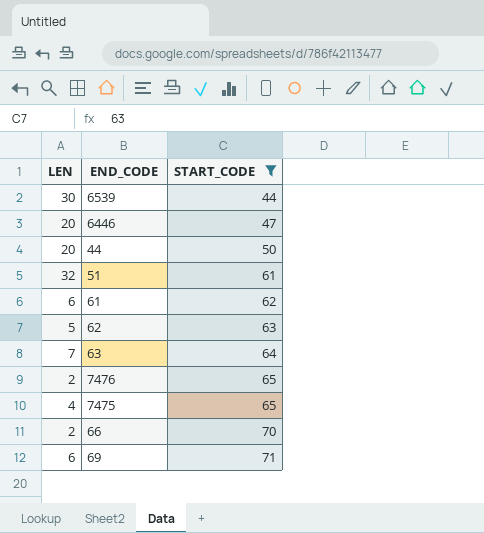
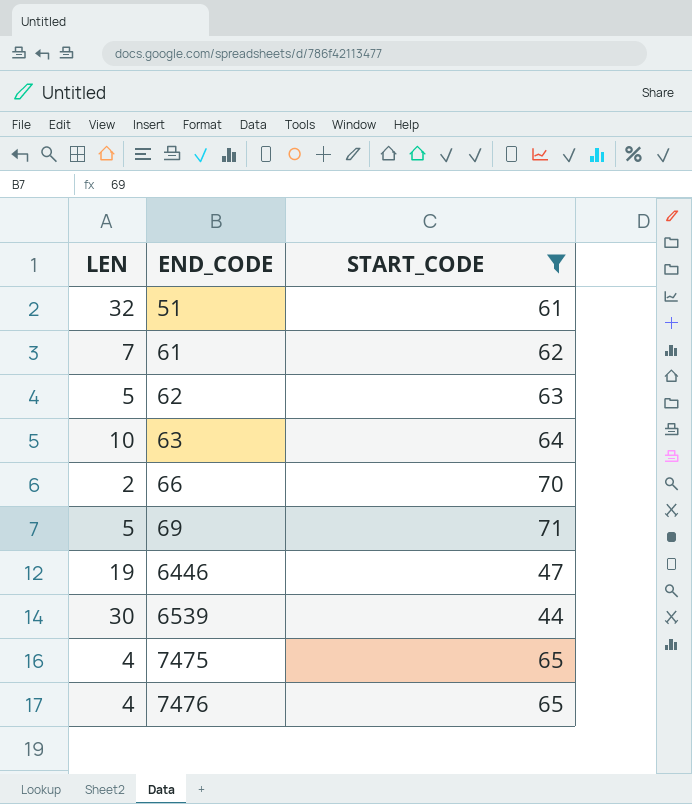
row order: START_CODE ascending -> END_CODE ascending
row 44: 20 | 50 -> none
61 | LEN: 6 -> 7
63 | LEN: 7 -> 10
69 | LEN: 6 -> 5
6446 | LEN: 20 -> 19
7476 | LEN: 2 -> 4

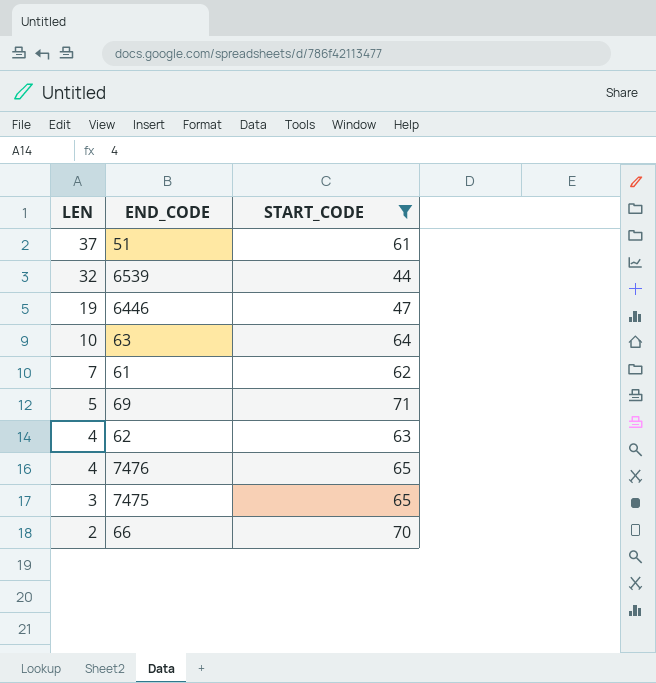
row order: END_CODE ascending -> LEN descending
51 | LEN: 32 -> 37
6539 | LEN: 30 -> 32
62 | LEN: 5 -> 4
7475 | LEN: 4 -> 3

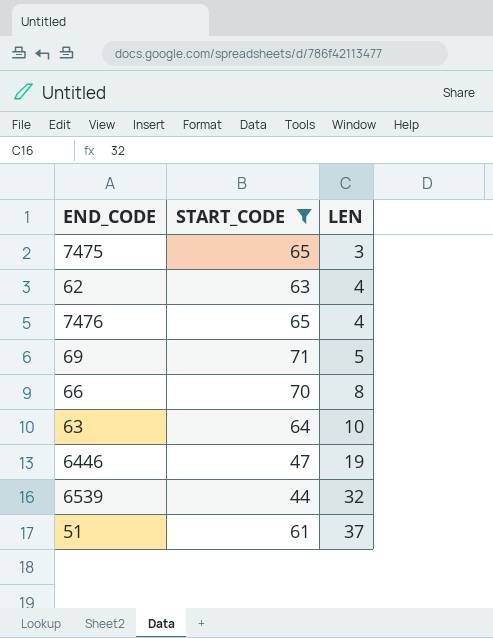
row order: LEN descending -> LEN ascending
column LEN | position: 1 -> 3
row 61: 7 | 62 -> none
66 | LEN: 2 -> 8

